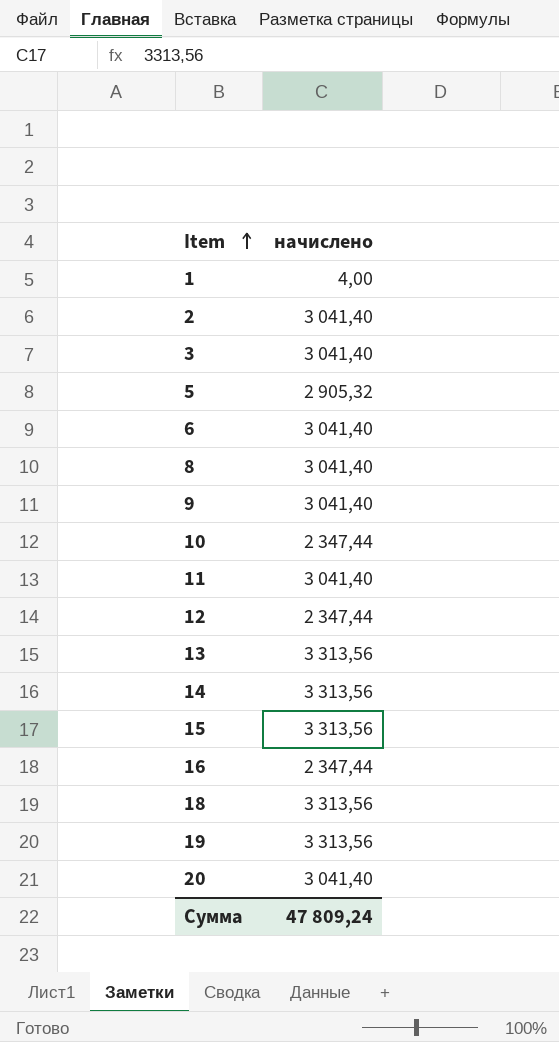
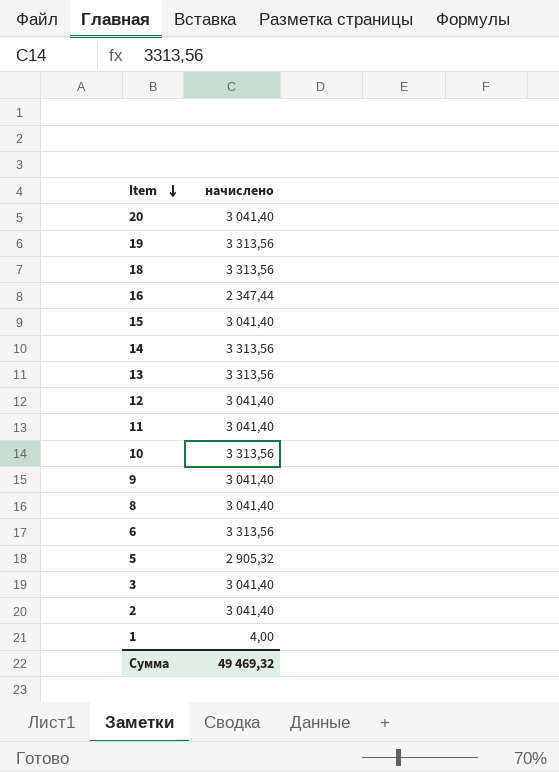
row order: Item ascending -> Item descending
15 | начислено: 3 313,56 -> 3 041,40
12 | начислено: 2 347,44 -> 3 041,40
10 | начислено: 2 347,44 -> 3 313,56
6 | начислено: 3 041,40 -> 3 313,56
Сумма | начислено: 47 809,24 -> 49 469,32

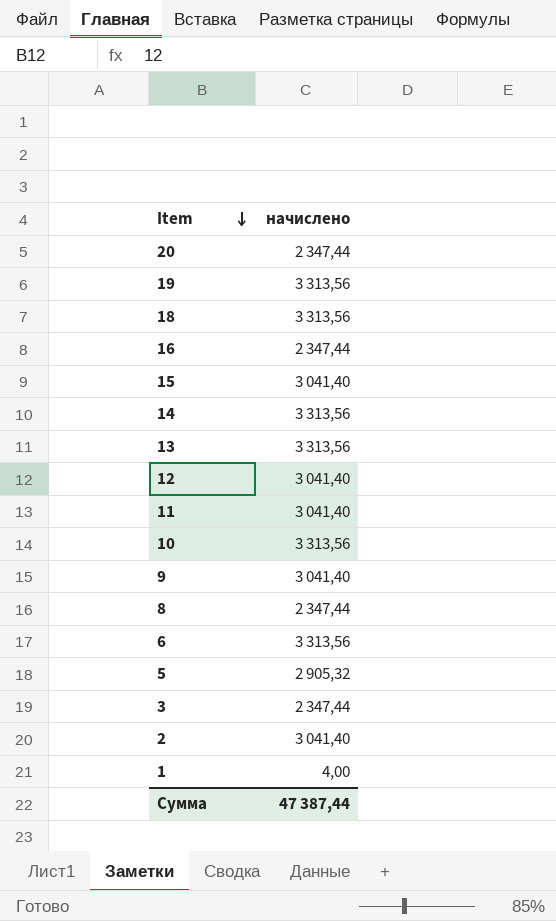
20 | начислено: 3 041,40 -> 2 347,44
8 | начислено: 3 041,40 -> 2 347,44
3 | начислено: 3 041,40 -> 2 347,44
Сумма | начислено: 49 469,32 -> 47 387,44

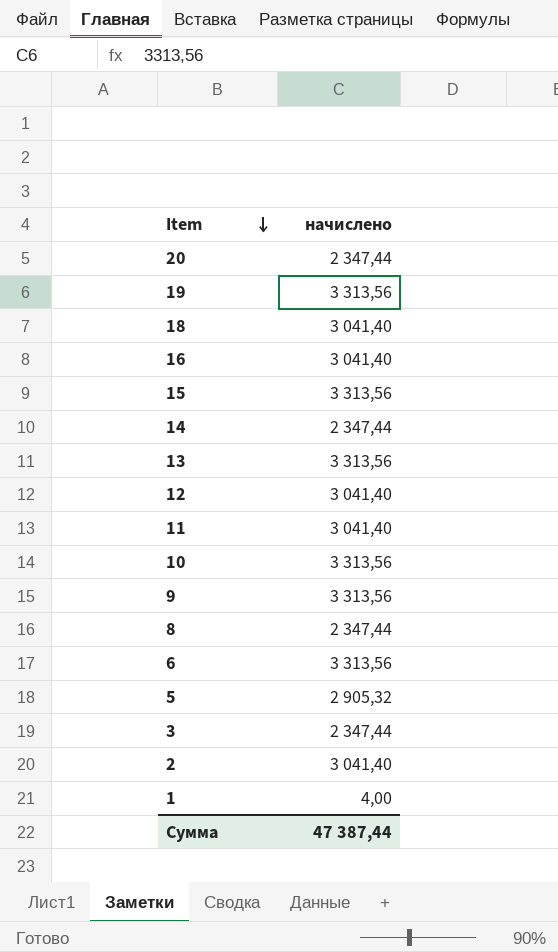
18 | начислено: 3 313,56 -> 3 041,40
16 | начислено: 2 347,44 -> 3 041,40
15 | начислено: 3 041,40 -> 3 313,56
14 | начислено: 3 313,56 -> 2 347,44
9 | начислено: 3 041,40 -> 3 313,56

